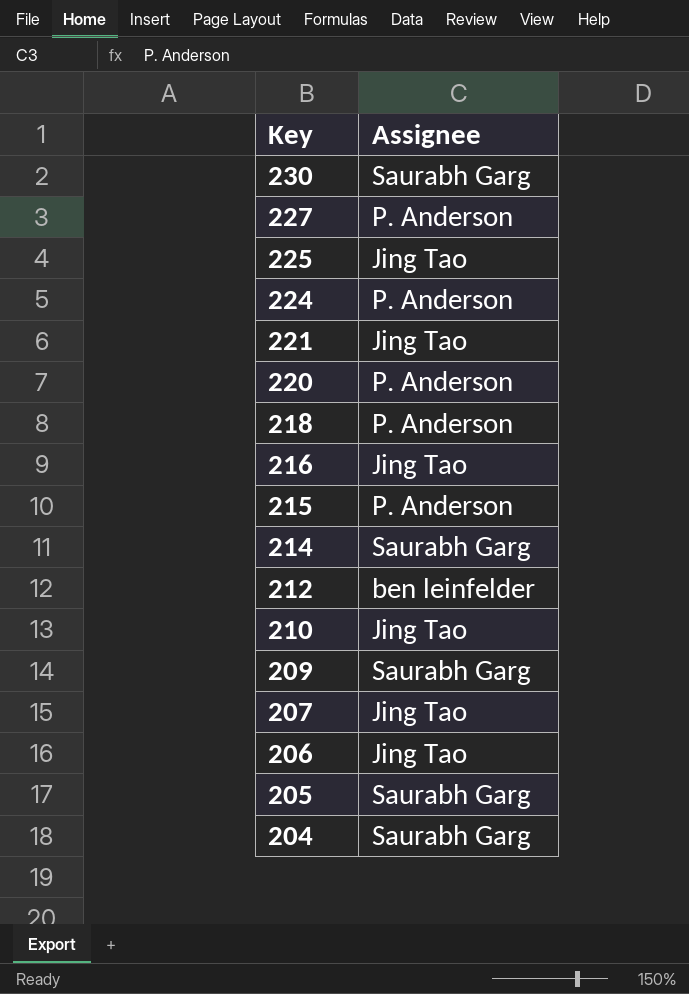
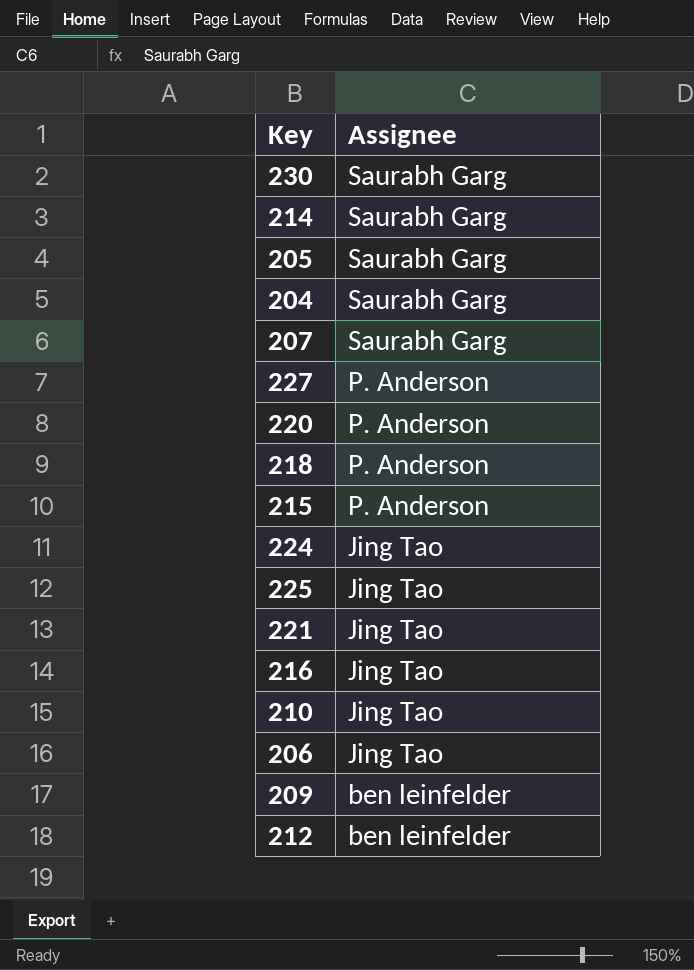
row order: Key descending -> Assignee descending
207 | Assignee: Jing Tao -> Saurabh Garg
224 | Assignee: P. Anderson -> Jing Tao
209 | Assignee: Saurabh Garg -> ben leinfelder

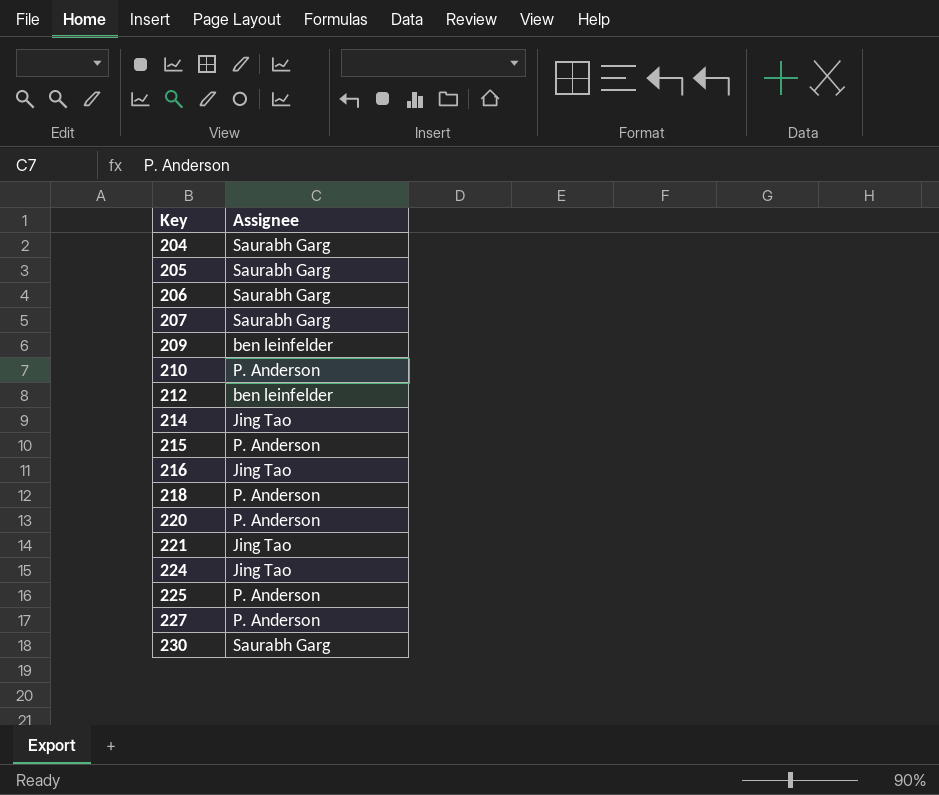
row order: Assignee descending -> Key ascending
206 | Assignee: Jing Tao -> Saurabh Garg
210 | Assignee: Jing Tao -> P. Anderson
214 | Assignee: Saurabh Garg -> Jing Tao
225 | Assignee: Jing Tao -> P. Anderson

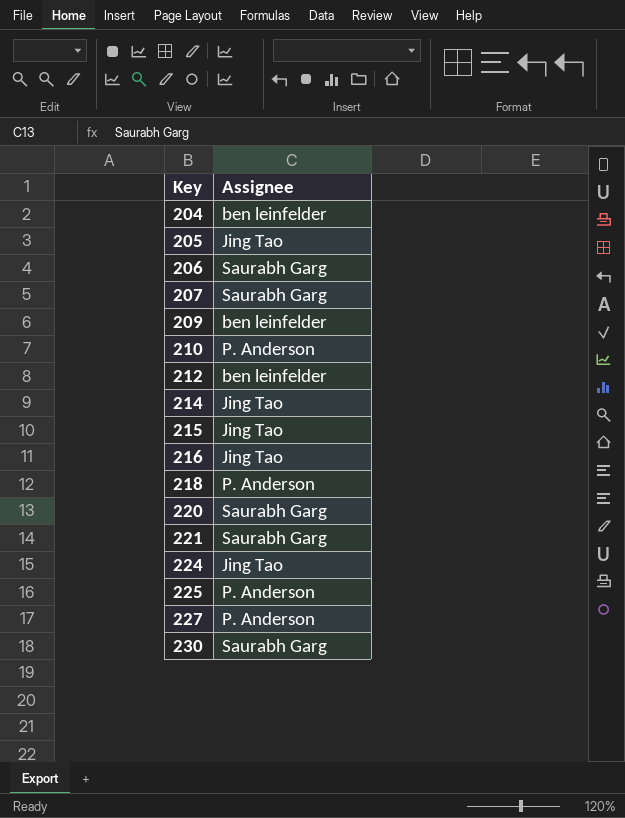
204 | Assignee: Saurabh Garg -> ben leinfelder
205 | Assignee: Saurabh Garg -> Jing Tao
215 | Assignee: P. Anderson -> Jing Tao
220 | Assignee: P. Anderson -> Saurabh Garg
221 | Assignee: Jing Tao -> Saurabh Garg

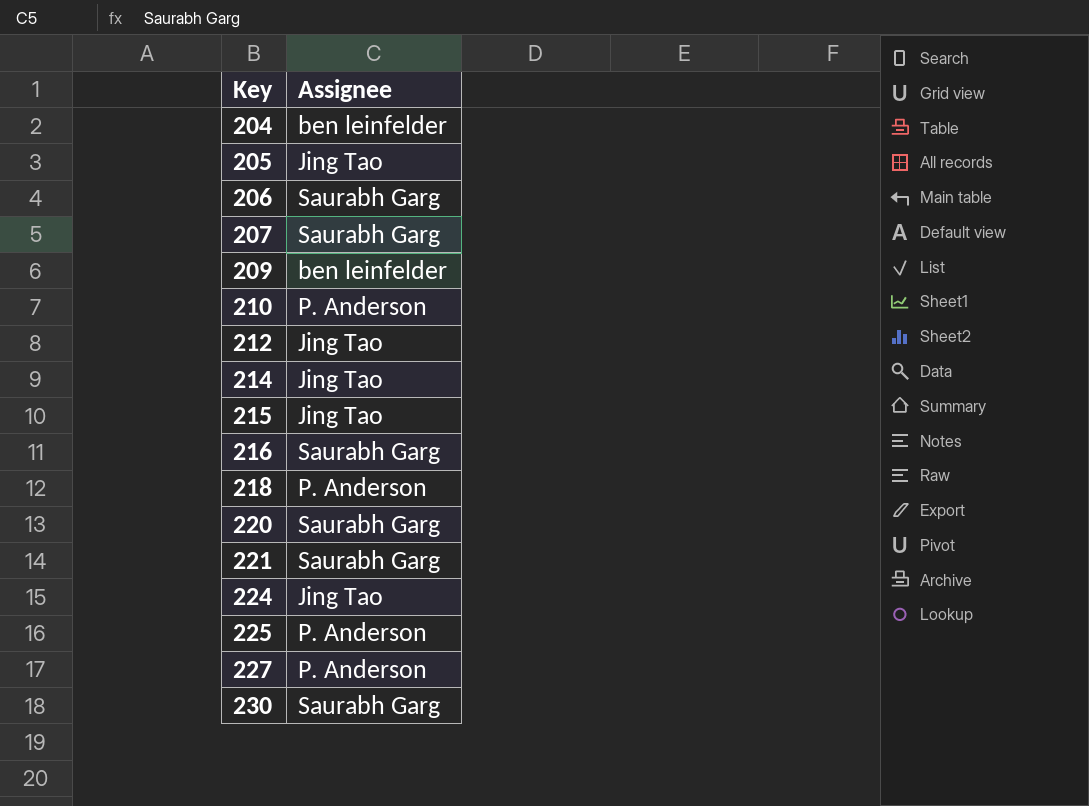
212 | Assignee: ben leinfelder -> Jing Tao
216 | Assignee: Jing Tao -> Saurabh Garg

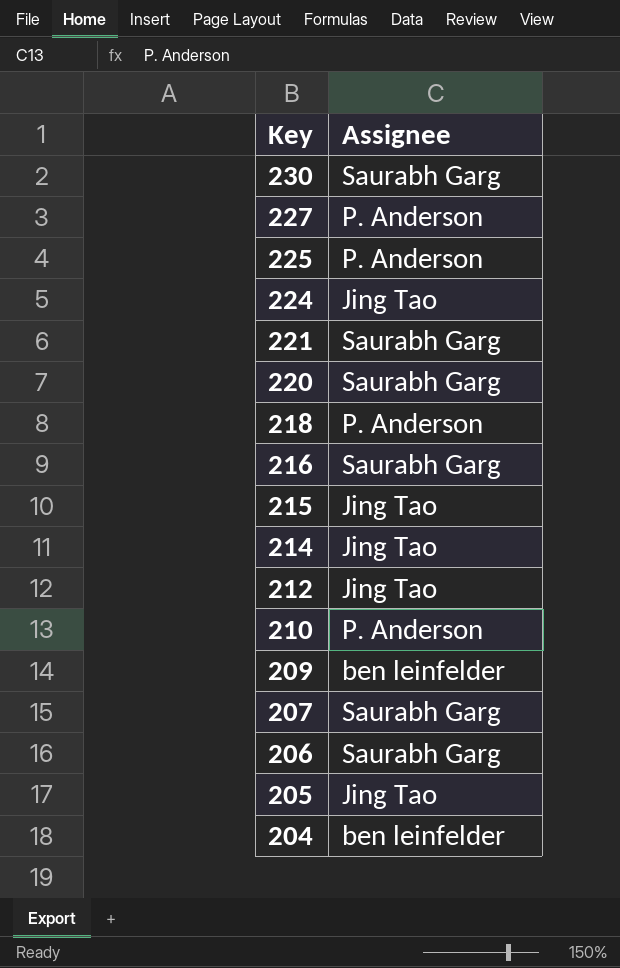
row order: Key ascending -> Key descending

